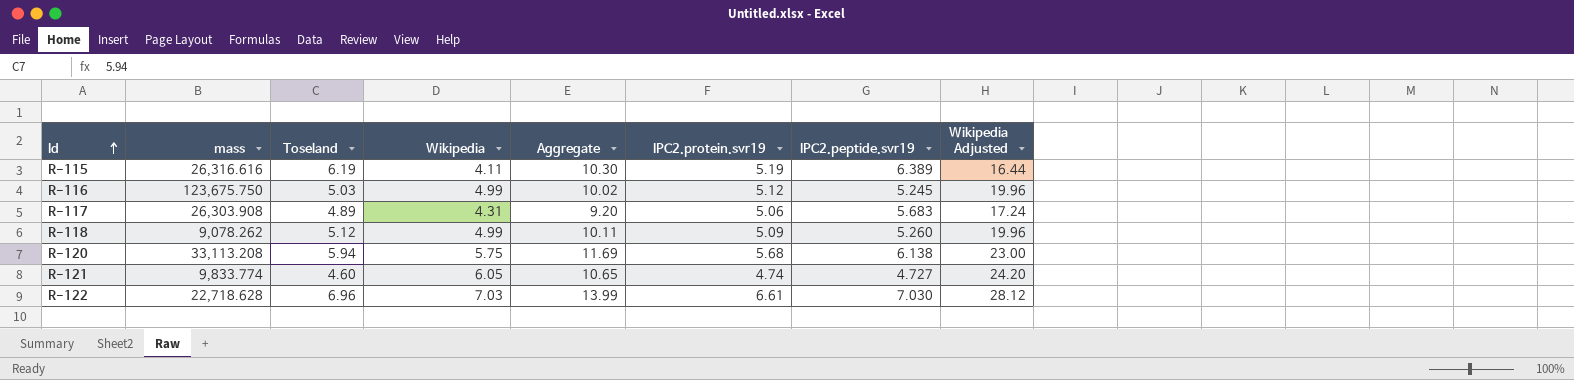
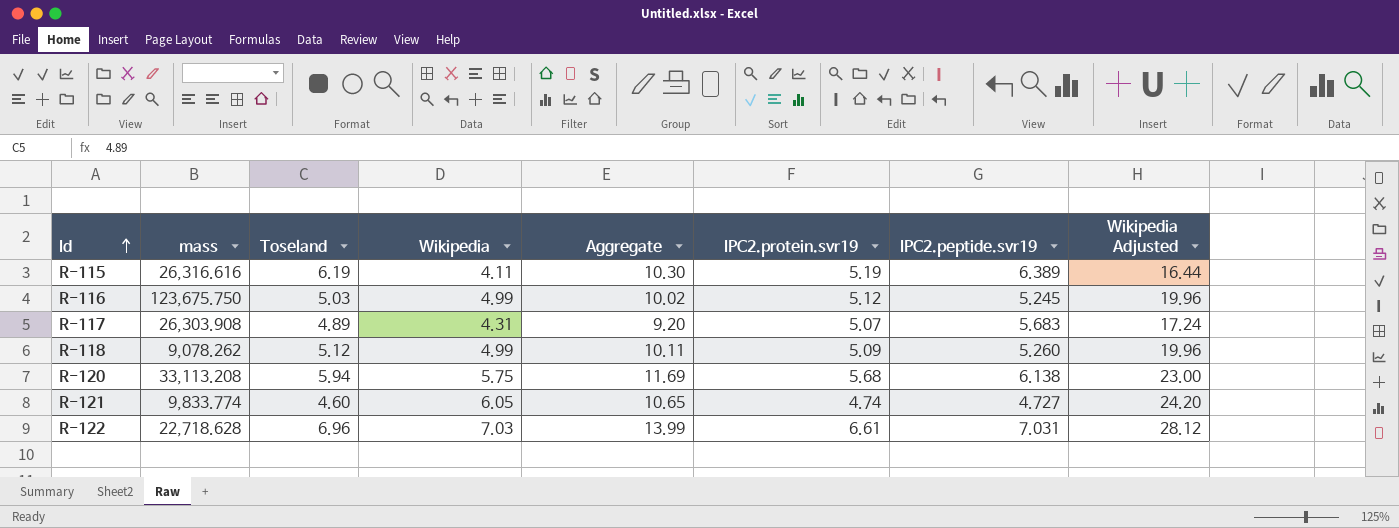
R-117 | IPC2.protein.svr19: 5.06 -> 5.07
R-122 | IPC2.peptide.svr19: 7.030 -> 7.031

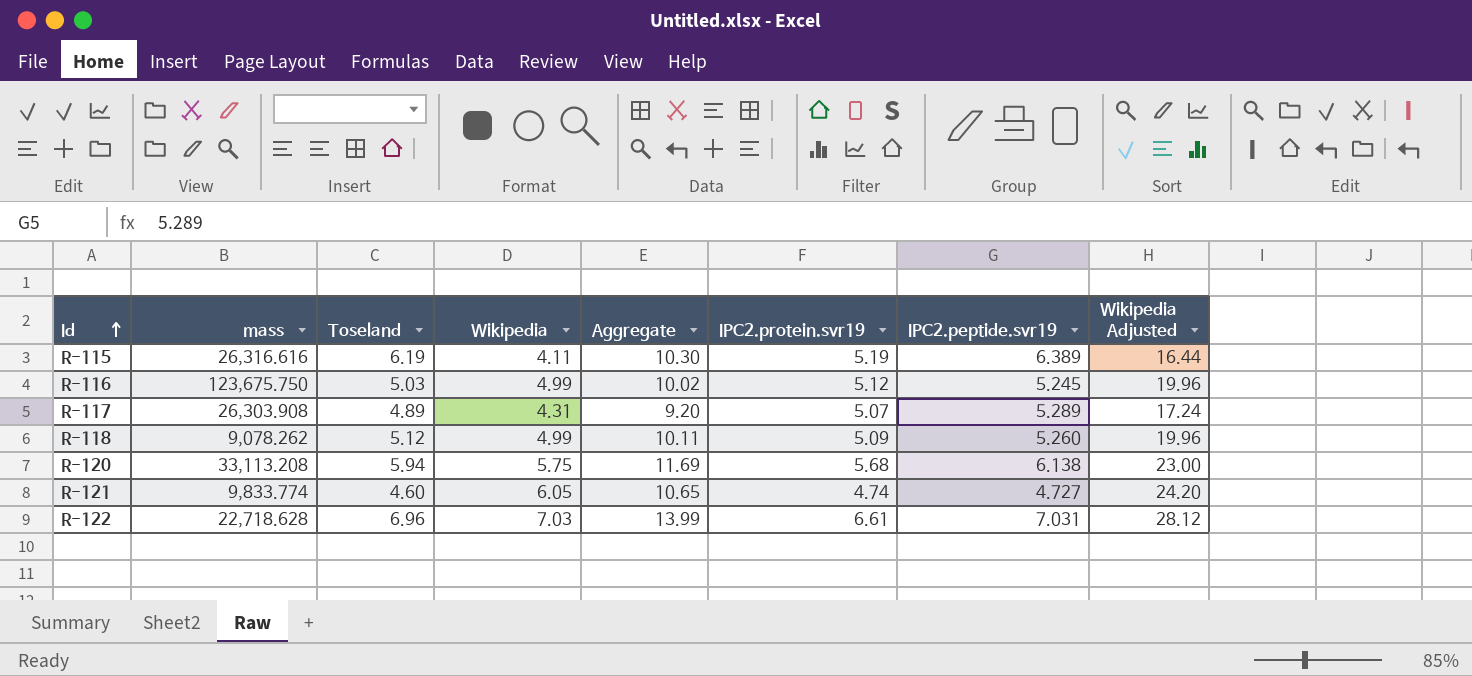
R-117 | IPC2.peptide.svr19: 5.683 -> 5.289

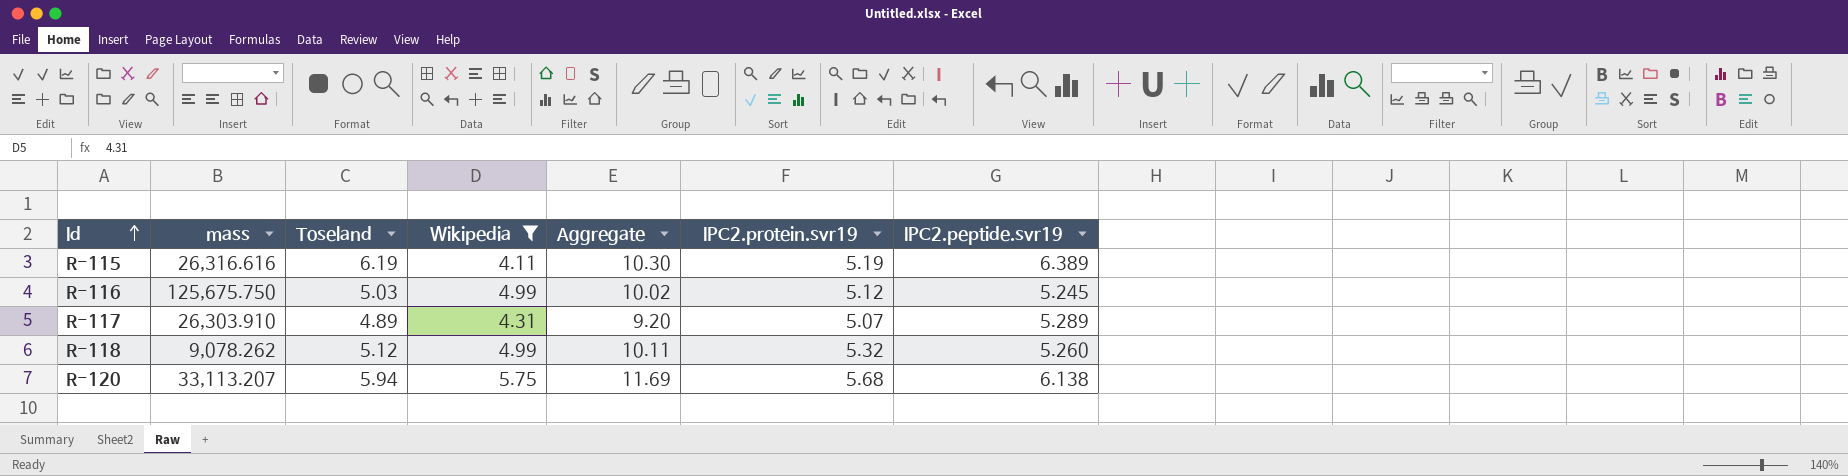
filter: none -> Wikipedia <= 5.75
column Wikipedia Adjusted | formula: [Wikipedia] * 4 -> none
R-116 | mass: 123,675.750 -> 125,675.750
R-117 | mass: 26,303.908 -> 26,303.910
R-118 | IPC2.protein.svr19: 5.09 -> 5.32
R-120 | mass: 33,113.208 -> 33,113.207

